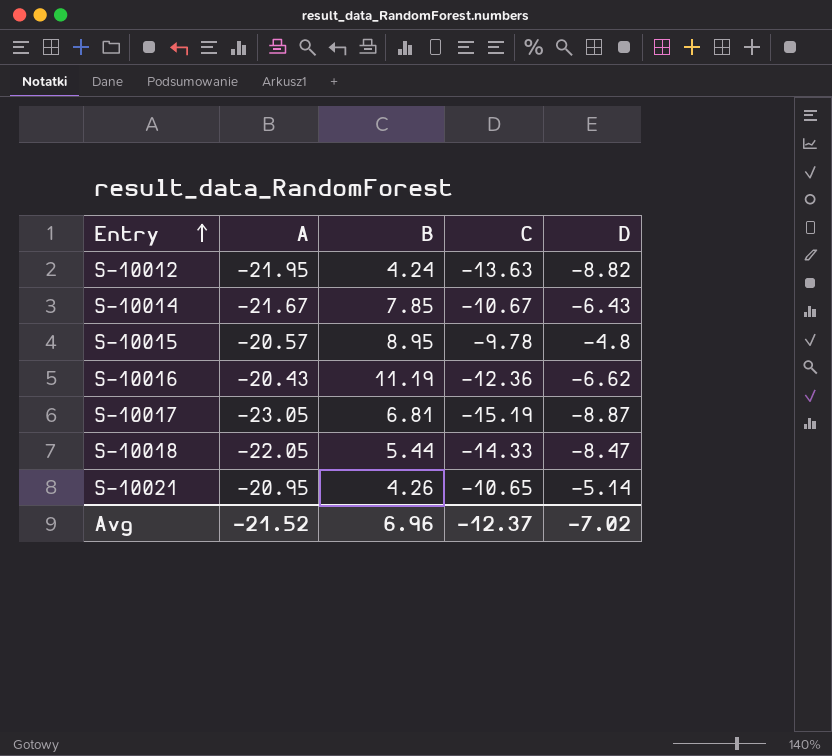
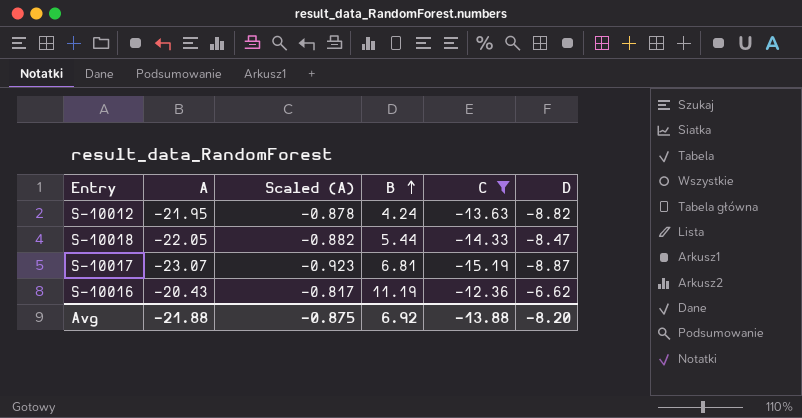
filter: none -> C <= -12.36
row order: Entry ascending -> B ascending
column Scaled (A) | formula: none -> [A] * 0.04
S-10017 | A: -23.05 -> -23.07
Avg | A: -21.52 -> -21.88
Avg | B: 6.96 -> 6.92
Avg | C: -12.37 -> -13.88
Avg | D: -7.02 -> -8.20

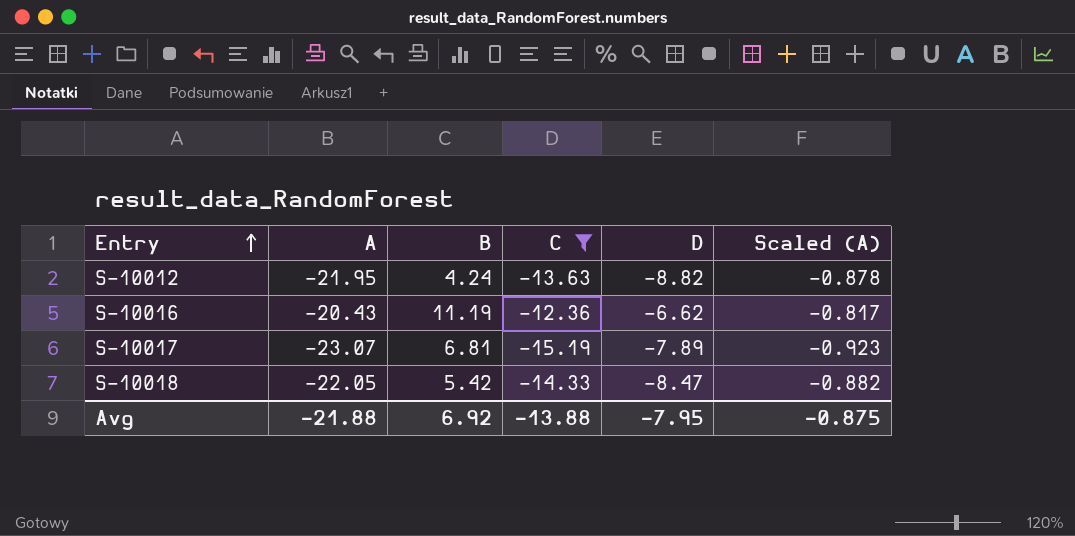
row order: B ascending -> Entry ascending
column Scaled (A) | position: 3 -> 6
S-10017 | D: -8.87 -> -7.89
S-10018 | B: 5.44 -> 5.42
Avg | D: -8.20 -> -7.95

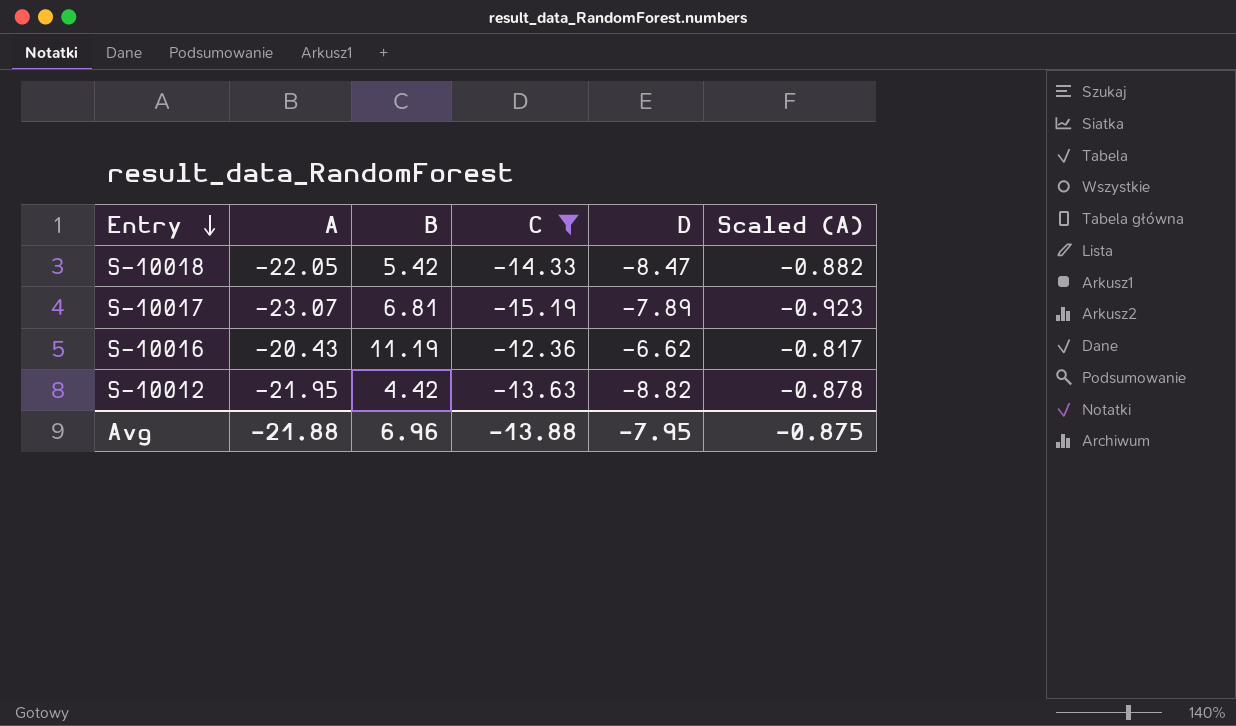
row order: Entry ascending -> Entry descending
S-10012 | B: 4.24 -> 4.42
Avg | B: 6.92 -> 6.96

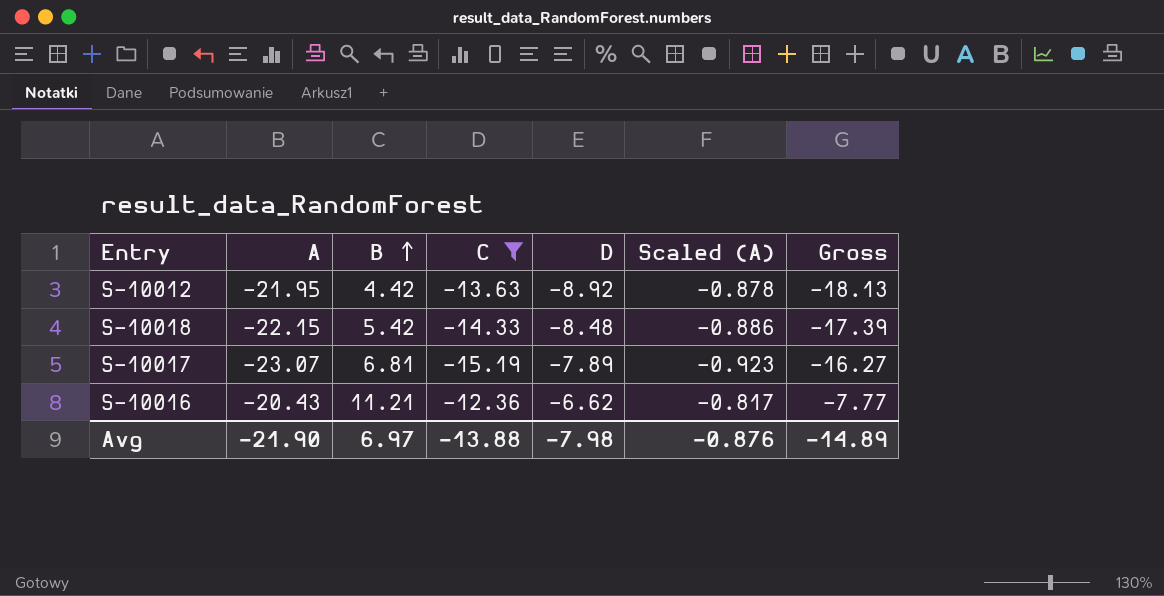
row order: Entry descending -> B ascending
column Gross | formula: none -> [B] + [C] + [D]
S-10012 | D: -8.82 -> -8.92
S-10018 | A: -22.05 -> -22.15
S-10018 | D: -8.47 -> -8.48
S-10018 | Scaled (A): -0.882 -> -0.886
S-10016 | B: 11.19 -> 11.21
Avg | A: -21.88 -> -21.90
Avg | B: 6.96 -> 6.97
Avg | D: -7.95 -> -7.98
Avg | Scaled (A): -0.875 -> -0.876

